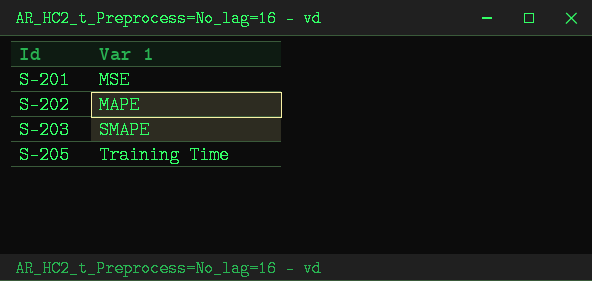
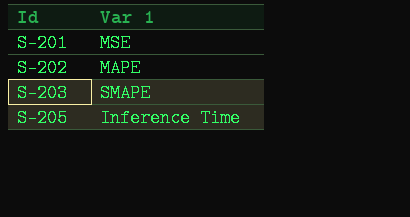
S-205 | Var 1: Training Time -> Inference Time

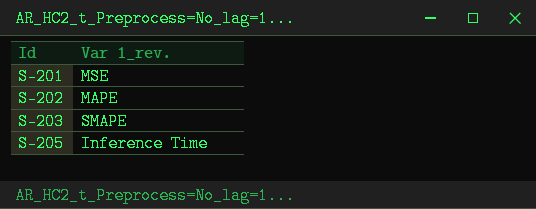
column name: Var 1 -> Var 1_rev.

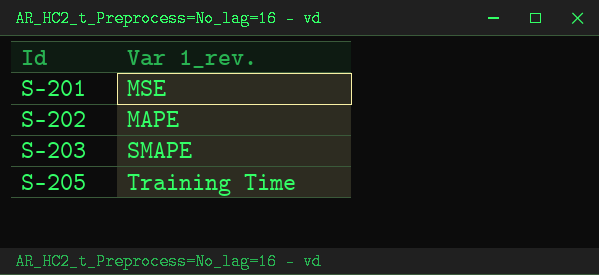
S-205 | Var 1_rev.: Inference Time -> Training Time

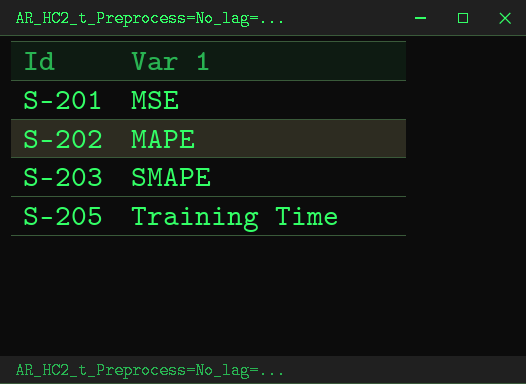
column name: Var 1_rev. -> Var 1

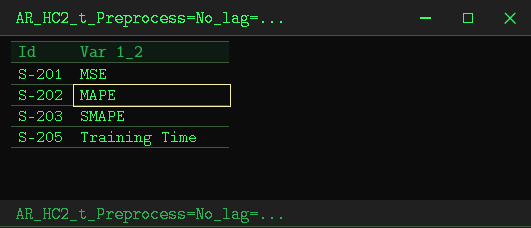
column name: Var 1 -> Var 1_2

